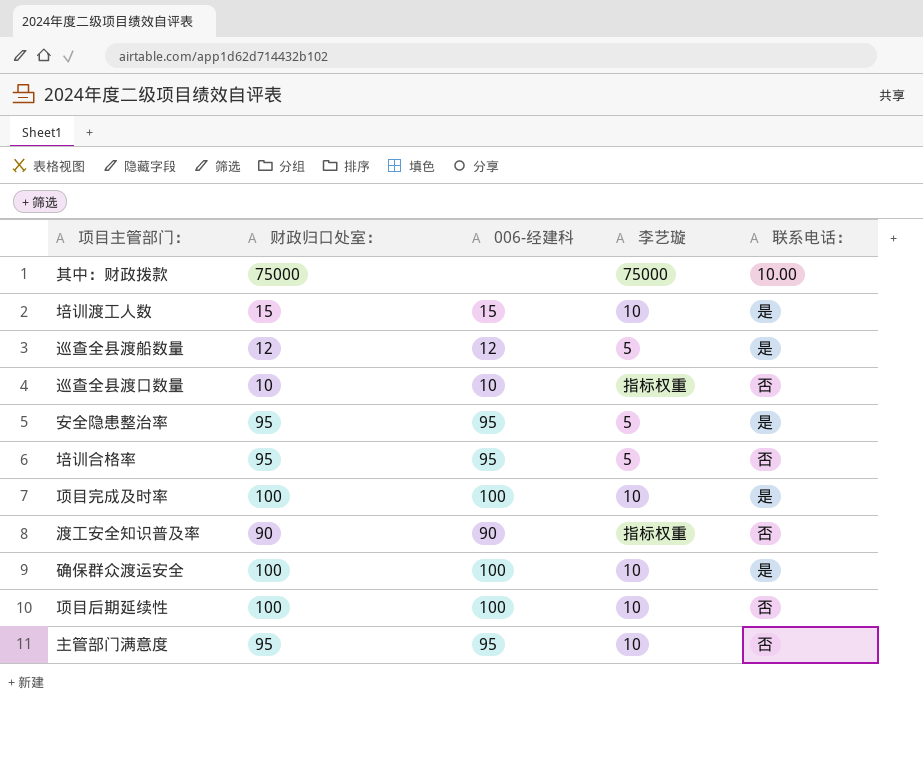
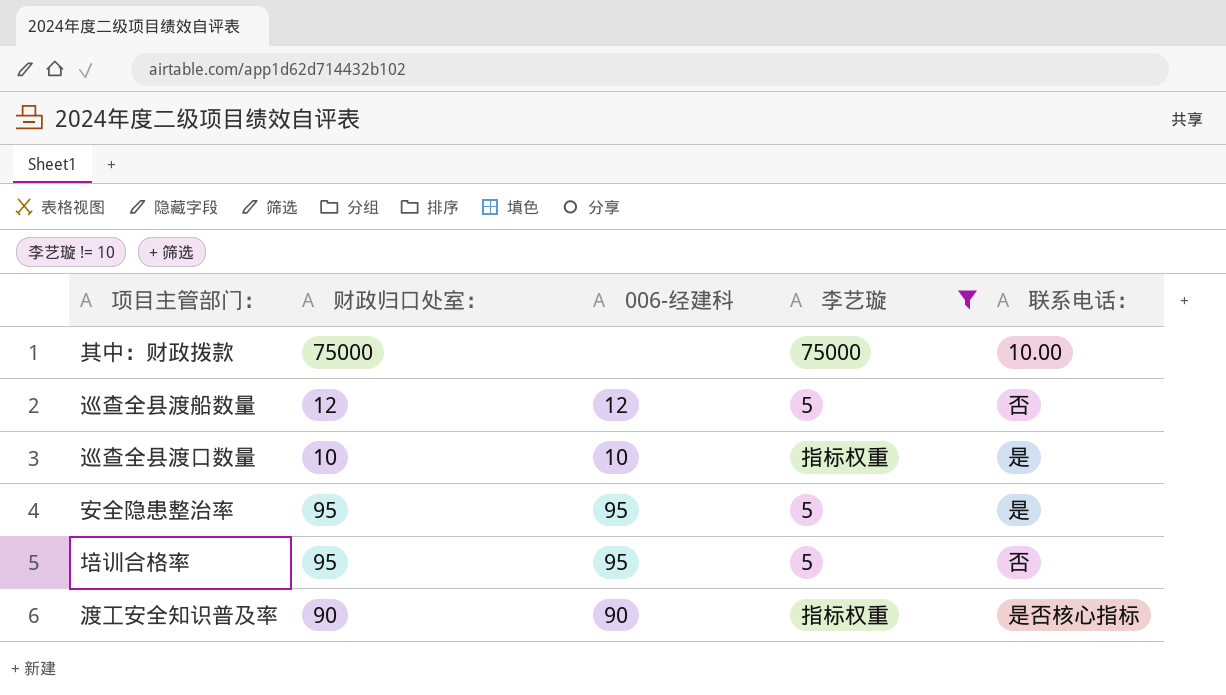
filter: none -> 李艺璇 != 10
巡查全县渡船数量 | 联系电话：: 是 -> 否
巡查全县渡口数量 | 联系电话：: 否 -> 是
渡工安全知识普及率 | 联系电话：: 否 -> 是否核心指标

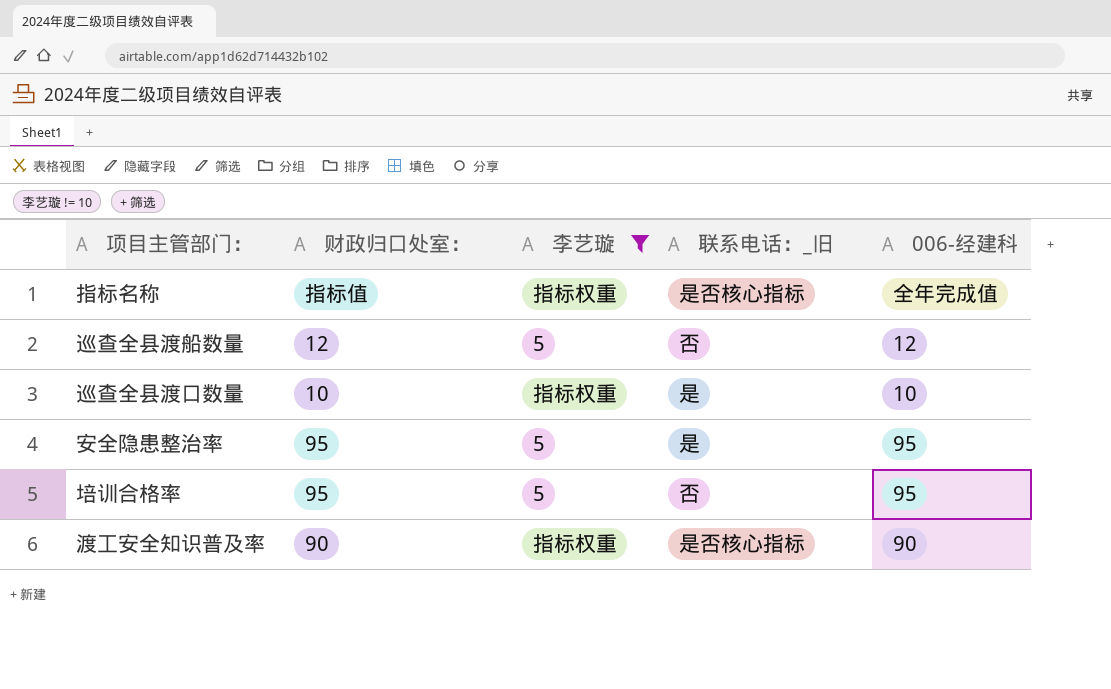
column name: 联系电话： -> 联系电话：_旧
column 006-经建科 | position: 3 -> 5
row 其中：财政拨款: 75000 | none | 75000 | 10.00 -> none
row 指标名称: none -> 指标值 | 指标权重 | 是否核心指标 | 全年完成值

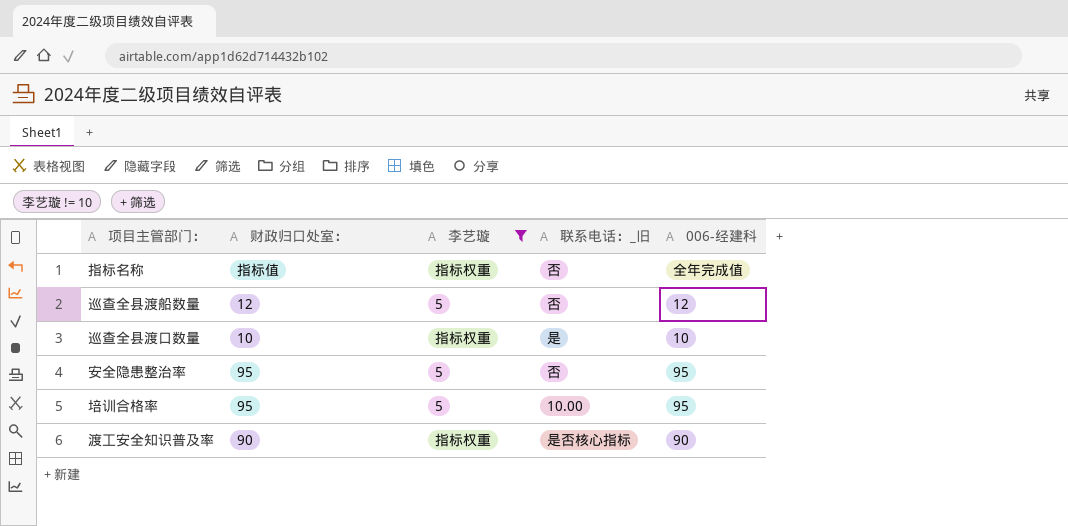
指标名称 | 联系电话：_旧: 是否核心指标 -> 否
安全隐患整治率 | 联系电话：_旧: 是 -> 否
培训合格率 | 联系电话：_旧: 否 -> 10.00

